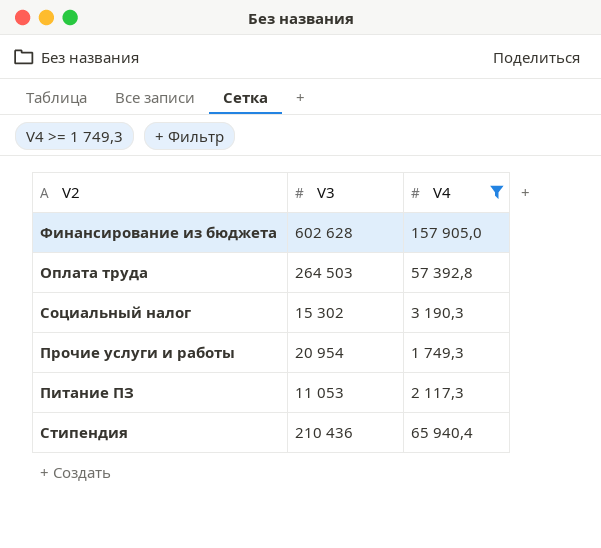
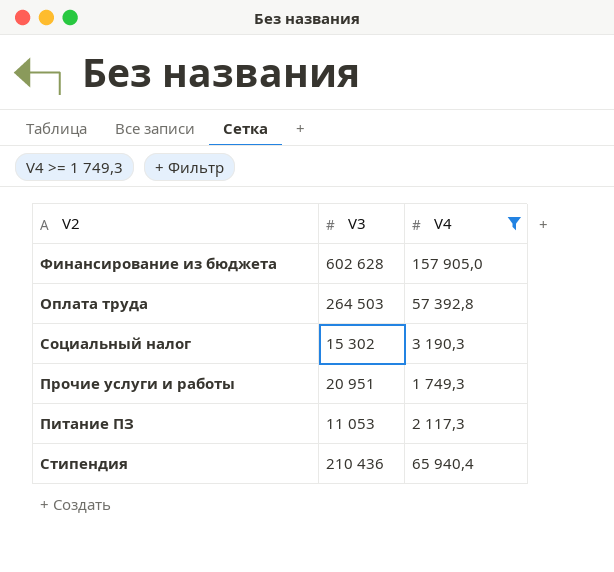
Прочие услуги и работы | V3: 20 954 -> 20 951

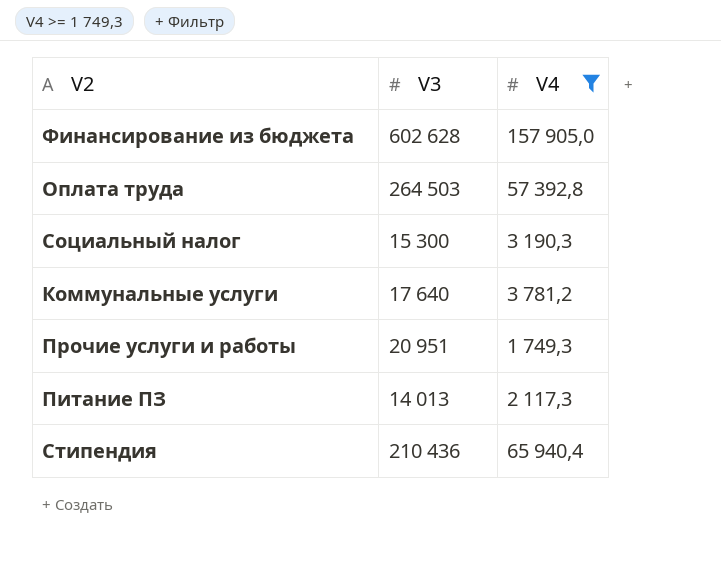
Социальный налог | V3: 15 302 -> 15 300
row Коммунальные услуги: none -> 17 640 | 3 781,2
Питание ПЗ | V3: 11 053 -> 14 013

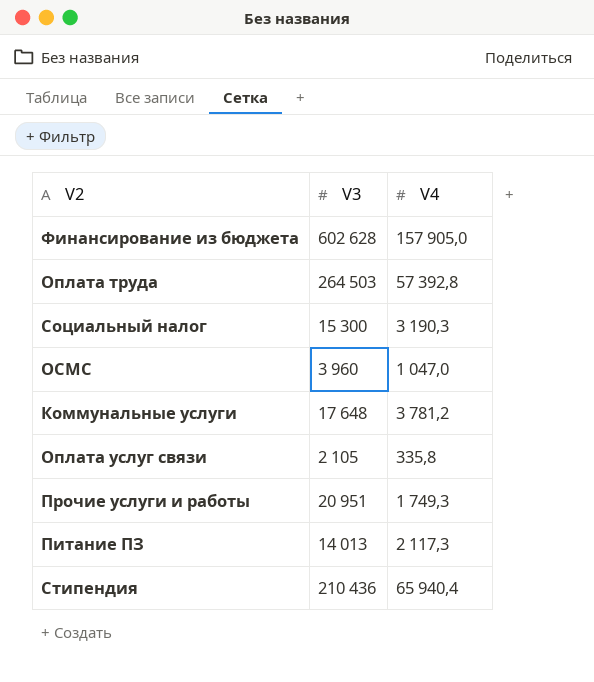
filter: V4 >= 1 749,3 -> none
Коммунальные услуги | V3: 17 640 -> 17 648

